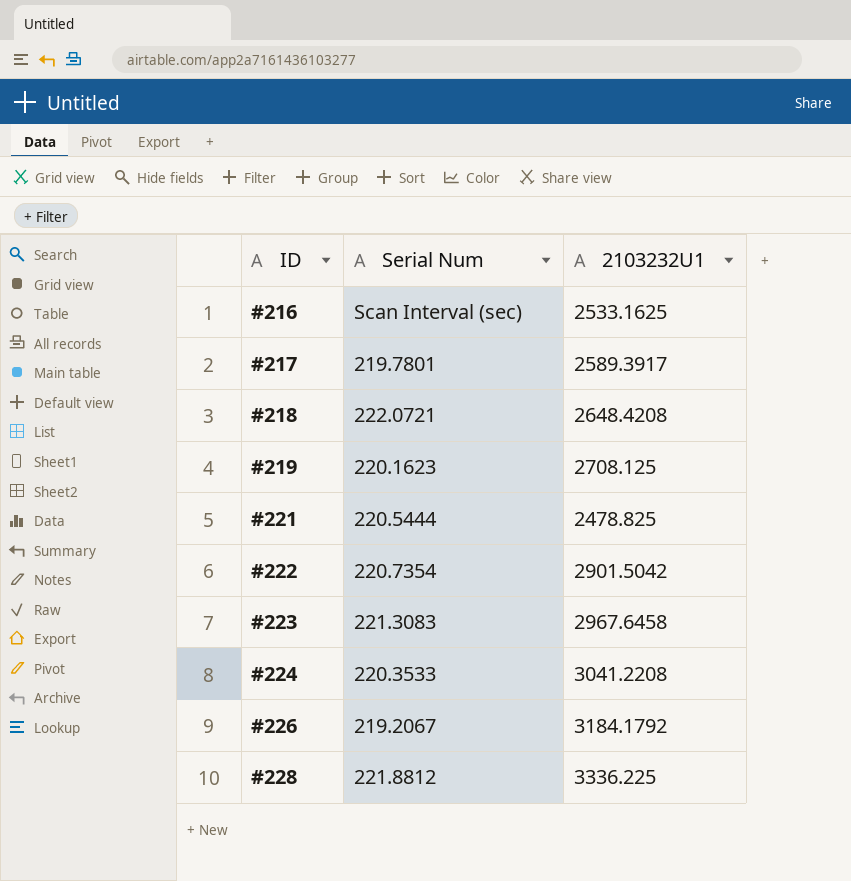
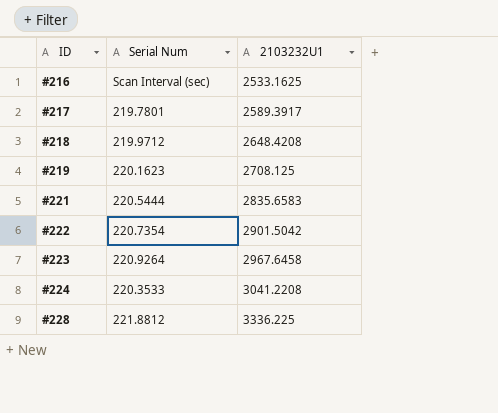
row #226: 219.2067 | 3184.1792 -> none
#218 | Serial Num: 222.0721 -> 219.9712
#221 | 2103232U1: 2478.825 -> 2835.6583
#223 | Serial Num: 221.3083 -> 220.9264

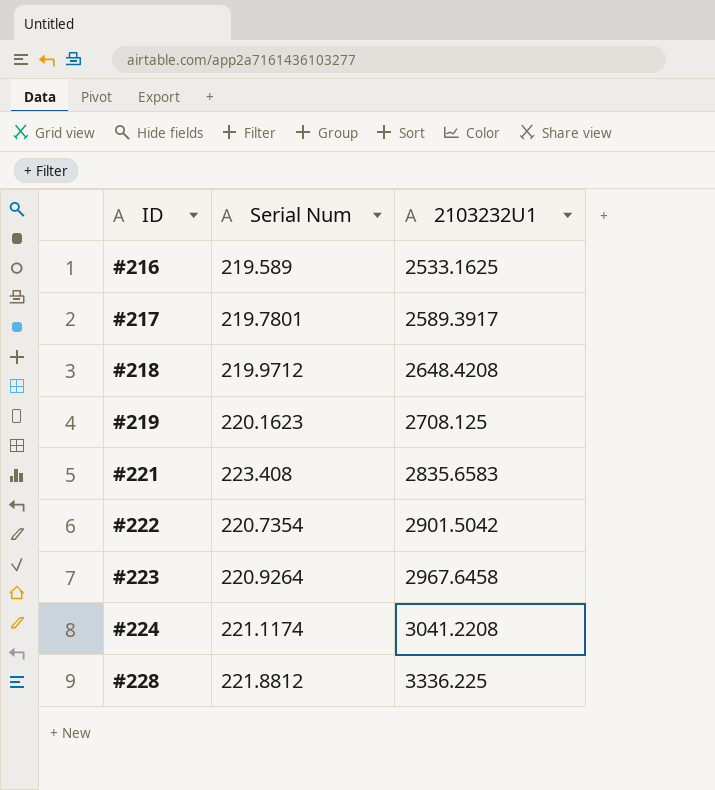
#216 | Serial Num: Scan Interval (sec) -> 219.589
#221 | Serial Num: 220.5444 -> 223.408
#224 | Serial Num: 220.3533 -> 221.1174

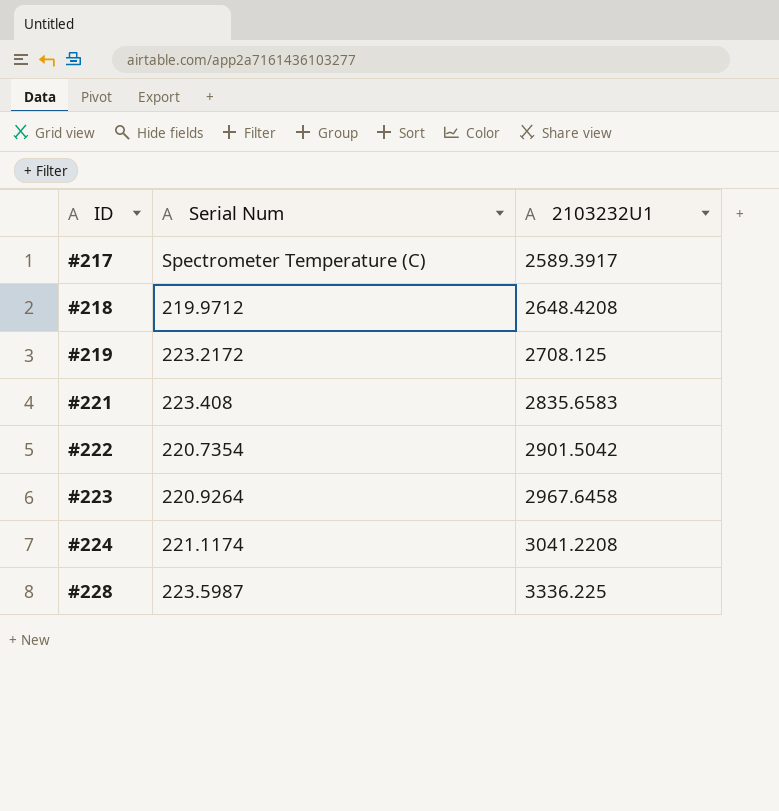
row #216: 219.589 | 2533.1625 -> none
#217 | Serial Num: 219.7801 -> Spectrometer Temperature (C)
#219 | Serial Num: 220.1623 -> 223.2172
#228 | Serial Num: 221.8812 -> 223.5987

